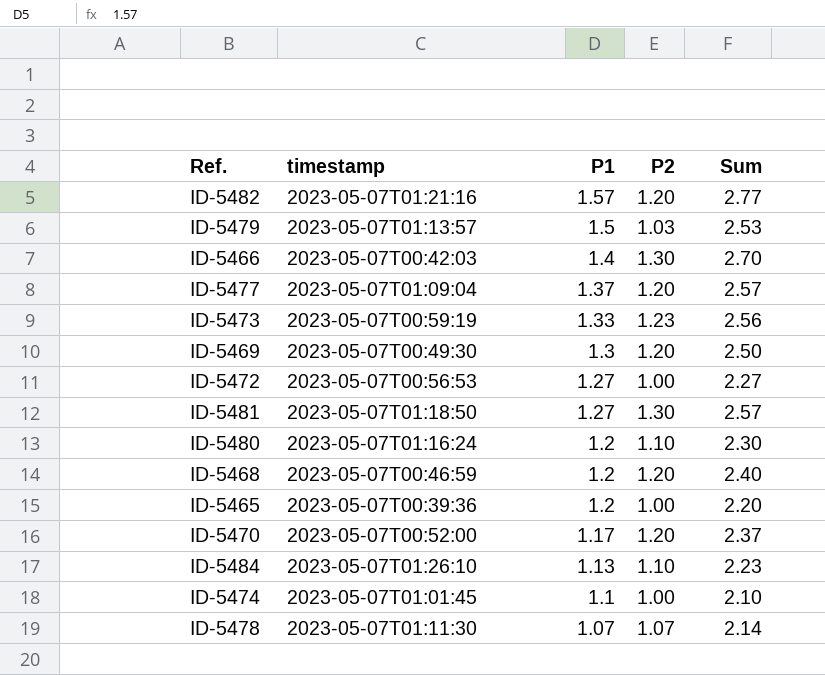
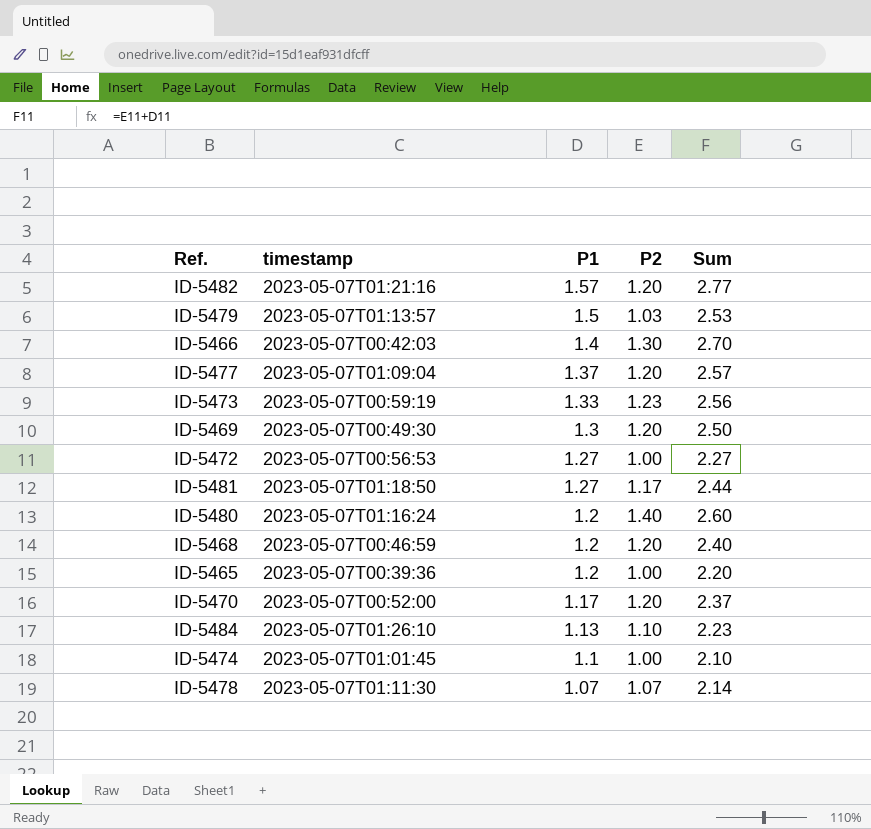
ID-5481 | P2: 1.30 -> 1.17
ID-5481 | Sum: 2.57 -> 2.44
ID-5480 | P2: 1.10 -> 1.40
ID-5480 | Sum: 2.30 -> 2.60

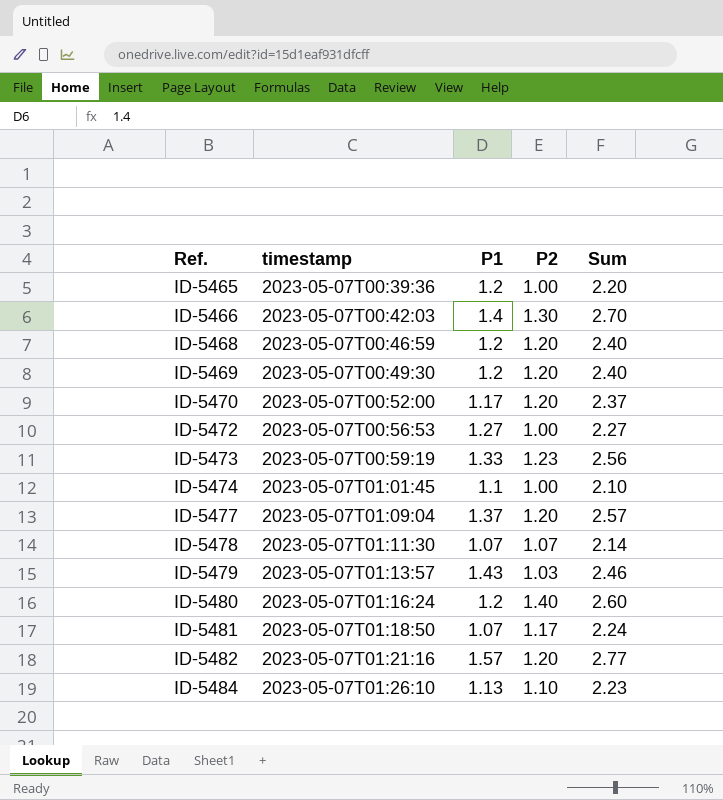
row order: P1 descending -> Ref. ascending
ID-5469 | P1: 1.3 -> 1.2
ID-5469 | Sum: 2.50 -> 2.40
ID-5479 | P1: 1.5 -> 1.43
ID-5479 | Sum: 2.53 -> 2.46
ID-5481 | P1: 1.27 -> 1.07
ID-5481 | Sum: 2.44 -> 2.24

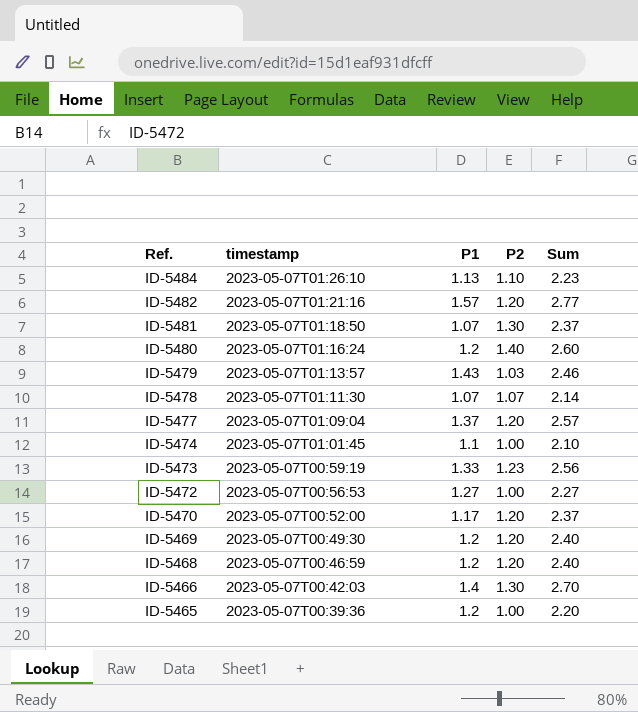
row order: Ref. ascending -> Ref. descending
ID-5481 | P2: 1.17 -> 1.30
ID-5481 | Sum: 2.24 -> 2.37

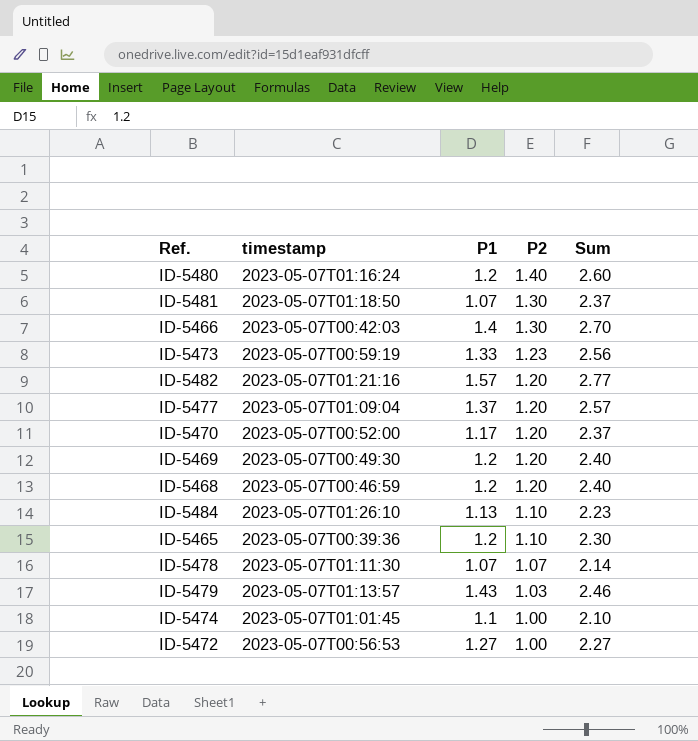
row order: Ref. descending -> P2 descending
ID-5465 | P2: 1.00 -> 1.10
ID-5465 | Sum: 2.20 -> 2.30

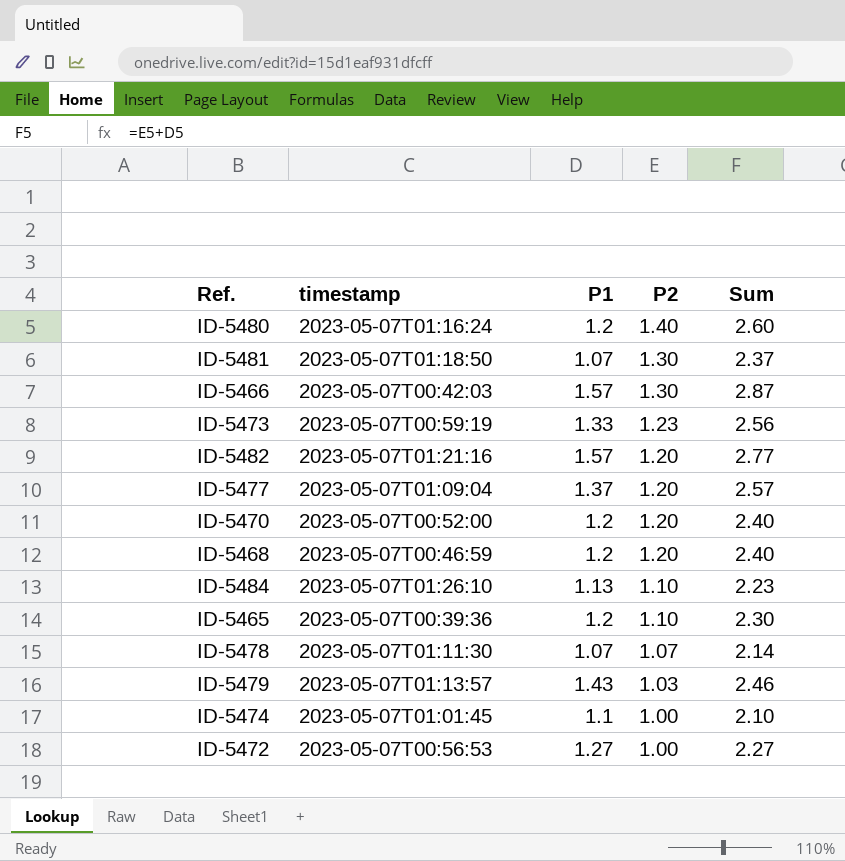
row ID-5469: 2023-05-07T00:49:30 | 1.2 | 1.20 | 2.40 -> none
ID-5466 | P1: 1.4 -> 1.57
ID-5466 | Sum: 2.70 -> 2.87
ID-5470 | P1: 1.17 -> 1.2
ID-5470 | Sum: 2.37 -> 2.40

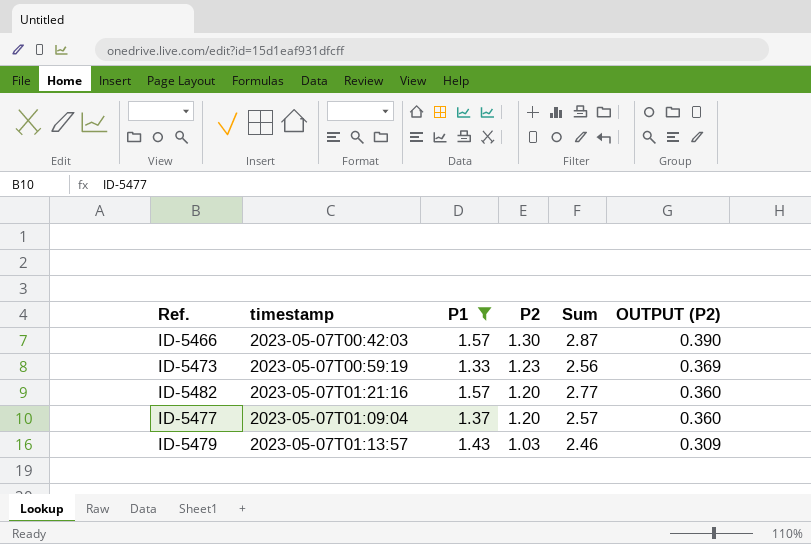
filter: none -> P1 >= 1.33
column OUTPUT (P2) | formula: none -> [P2] * 0.3

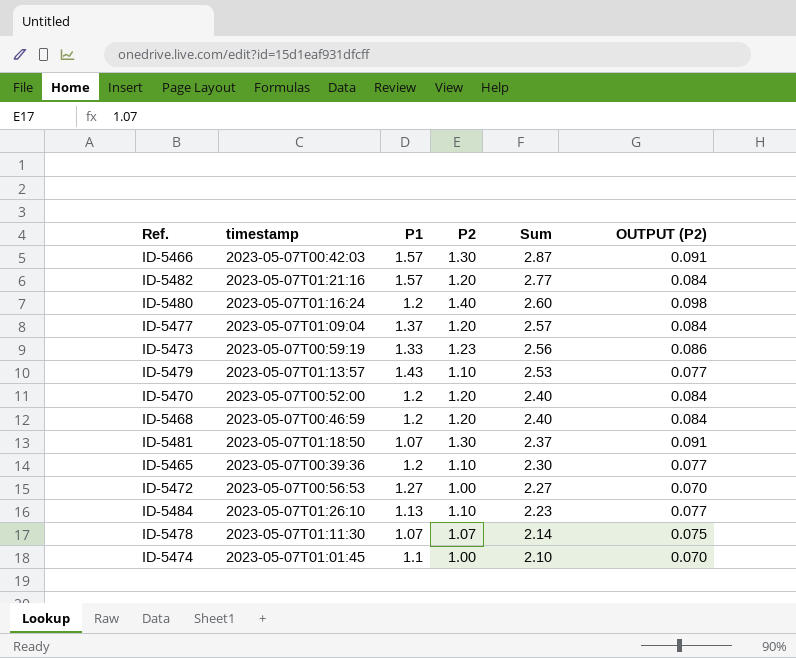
filter: P1 >= 1.33 -> none
row order: P2 descending -> Sum descending
column OUTPUT (P2) | formula: [P2] * 0.3 -> [P2] * 0.07
ID-5479 | P2: 1.03 -> 1.10
ID-5479 | Sum: 2.46 -> 2.53

